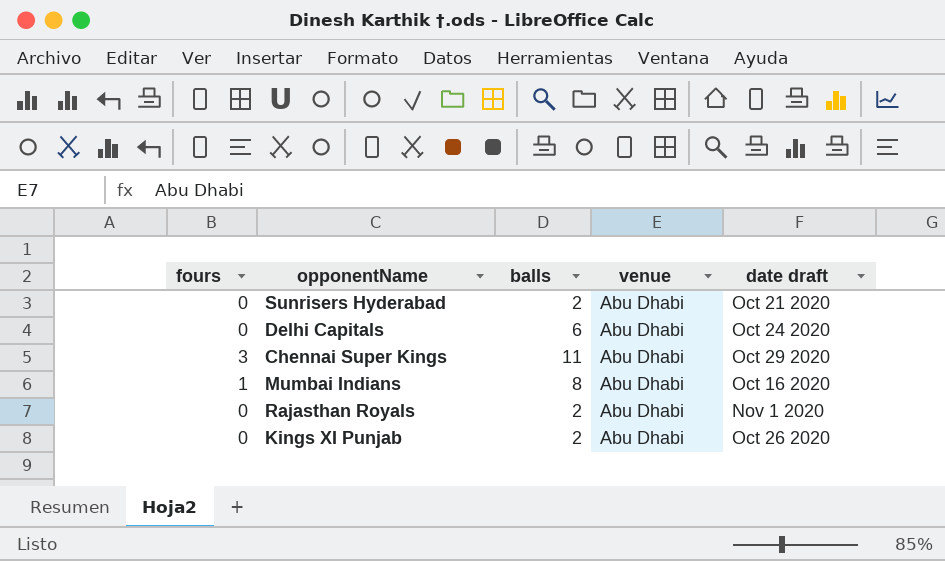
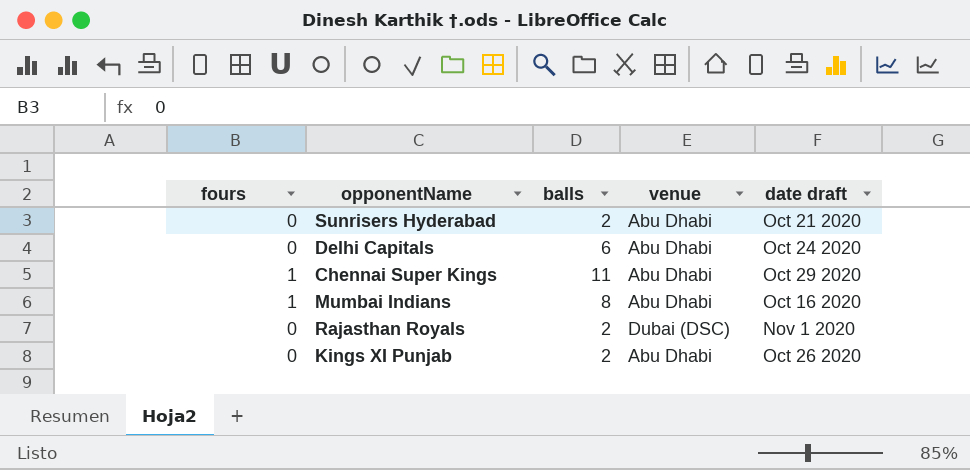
Chennai Super Kings | fours: 3 -> 1
Rajasthan Royals | venue: Abu Dhabi -> Dubai (DSC)

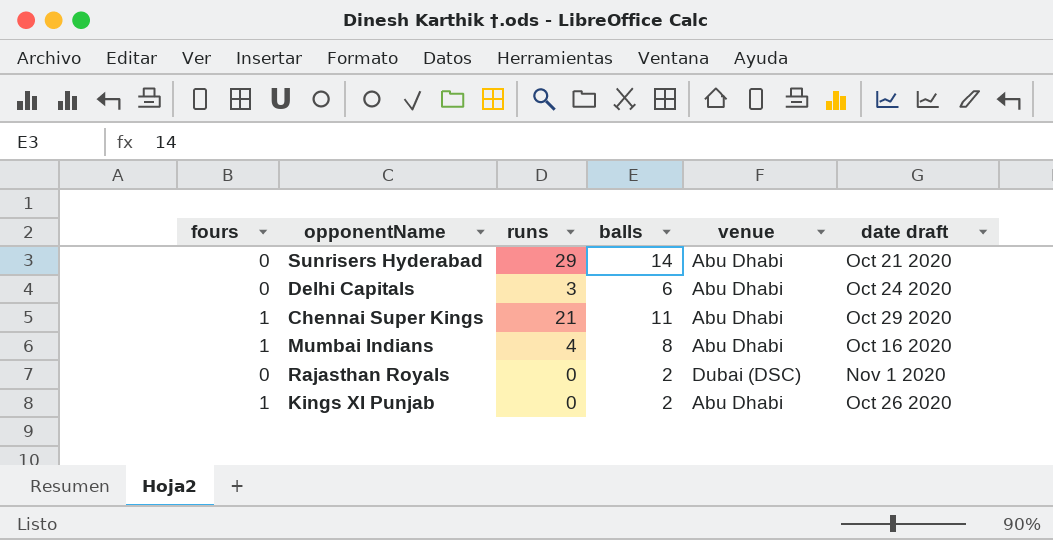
column runs | position: none -> 3
Sunrisers Hyderabad | balls: 2 -> 14
Kings XI Punjab | fours: 0 -> 1

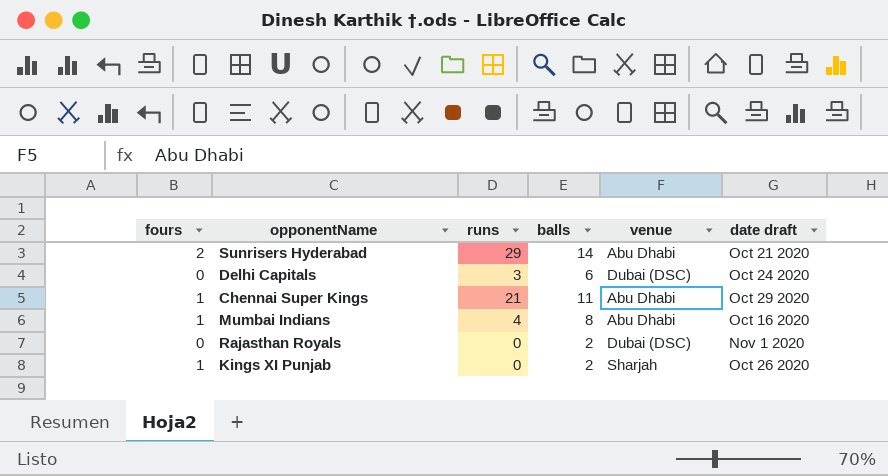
Sunrisers Hyderabad | fours: 0 -> 2
Delhi Capitals | venue: Abu Dhabi -> Dubai (DSC)
Kings XI Punjab | venue: Abu Dhabi -> Sharjah

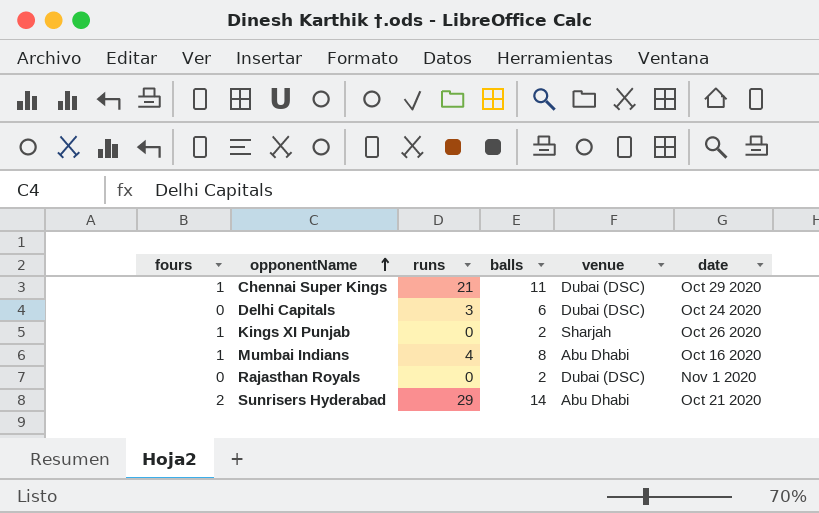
row order: none -> opponentName ascending
column name: date draft -> date
Chennai Super Kings | venue: Abu Dhabi -> Dubai (DSC)

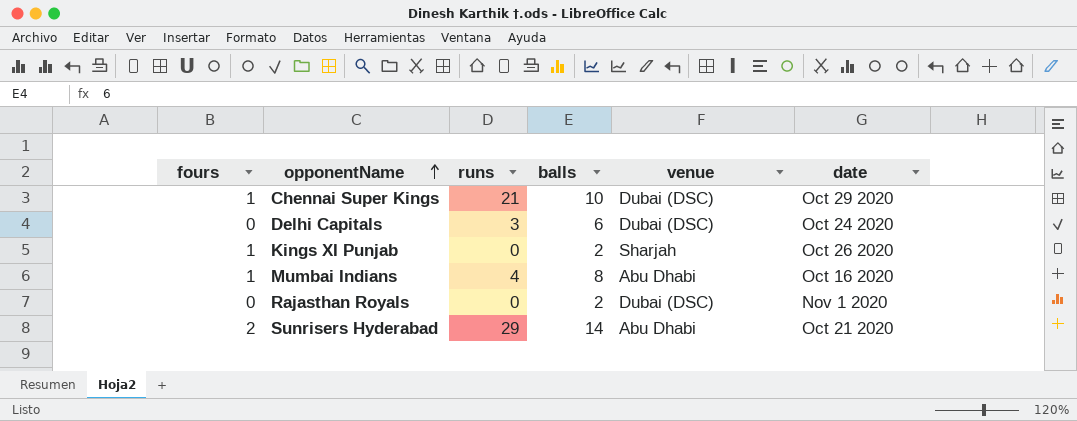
Chennai Super Kings | balls: 11 -> 10

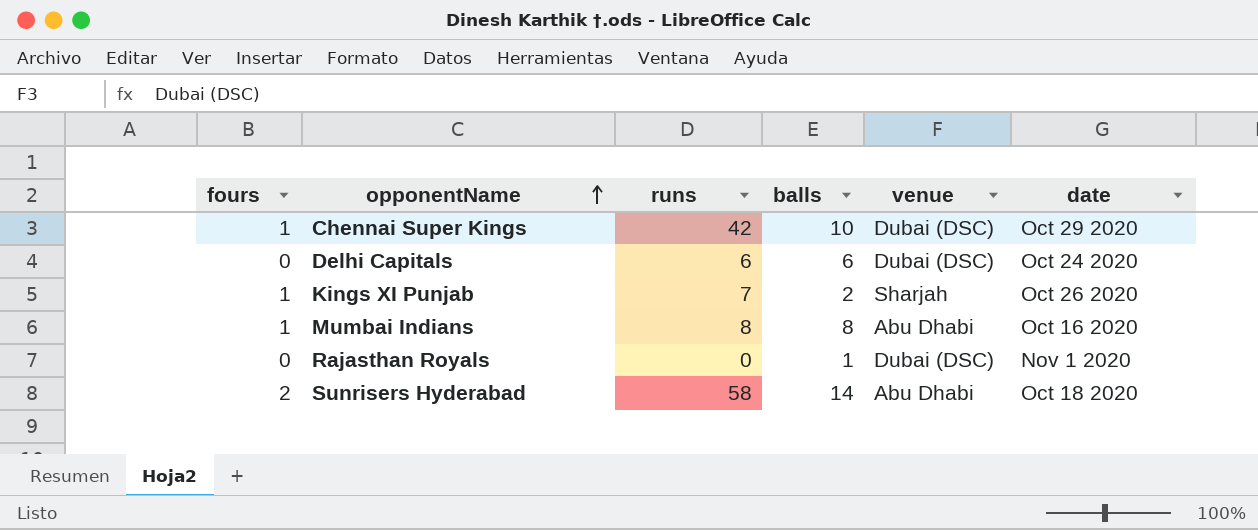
Chennai Super Kings | runs: 21 -> 42
Delhi Capitals | runs: 3 -> 6
Kings XI Punjab | runs: 0 -> 7
Mumbai Indians | runs: 4 -> 8
Rajasthan Royals | balls: 2 -> 1
Sunrisers Hyderabad | runs: 29 -> 58
Sunrisers Hyderabad | date: Oct 21 2020 -> Oct 18 2020

